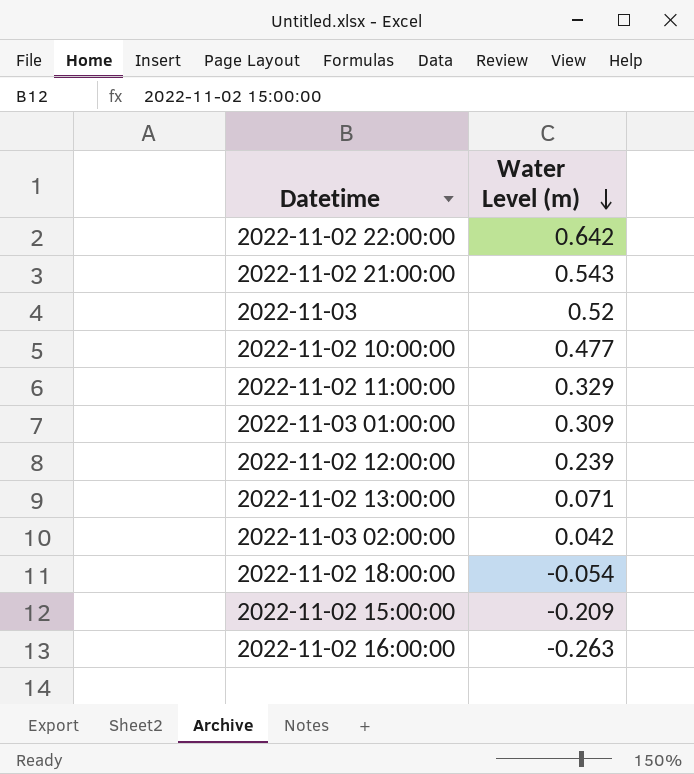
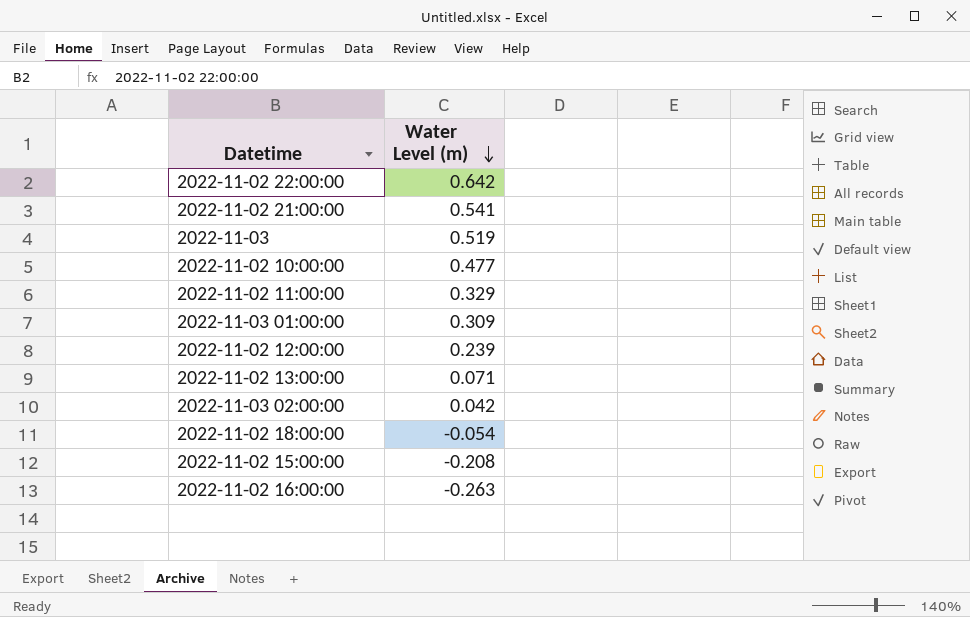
2022-11-02 21:00:00 | Water Level (m): 0.543 -> 0.541
2022-11-03 | Water Level (m): 0.52 -> 0.519
2022-11-02 15:00:00 | Water Level (m): -0.209 -> -0.208

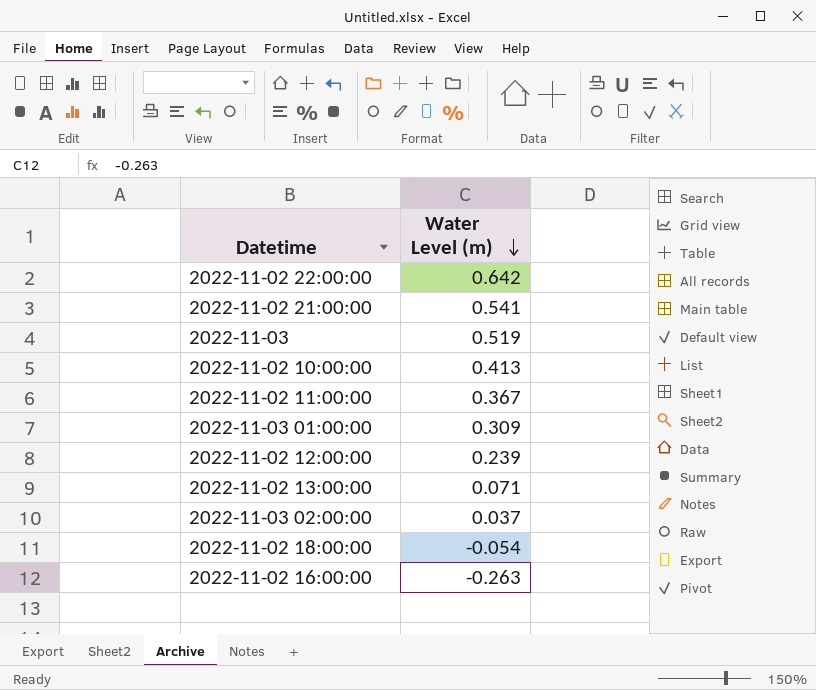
row 2022-11-02 15:00:00: -0.208 -> none
2022-11-02 10:00:00 | Water Level (m): 0.477 -> 0.413
2022-11-02 11:00:00 | Water Level (m): 0.329 -> 0.367
2022-11-03 02:00:00 | Water Level (m): 0.042 -> 0.037

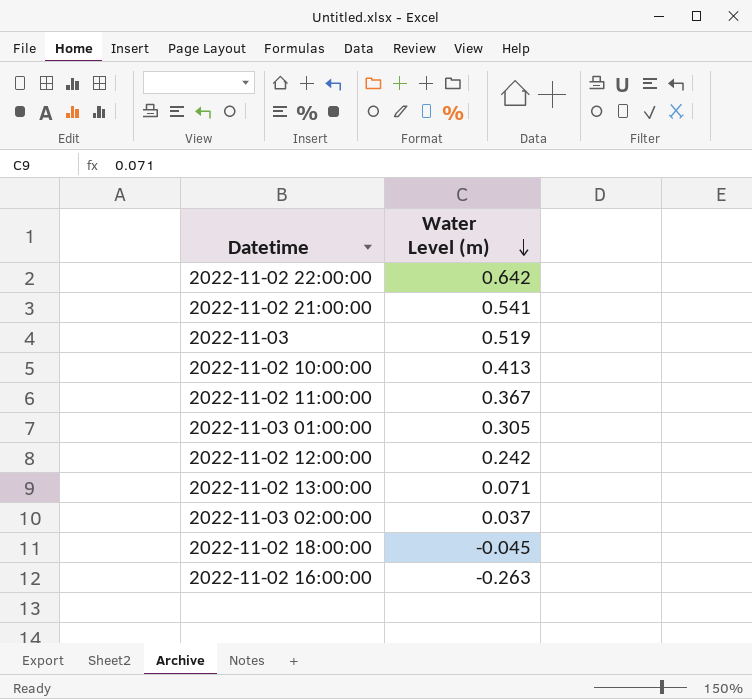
2022-11-03 01:00:00 | Water Level (m): 0.309 -> 0.305
2022-11-02 12:00:00 | Water Level (m): 0.239 -> 0.242
2022-11-02 18:00:00 | Water Level (m): -0.054 -> -0.045

